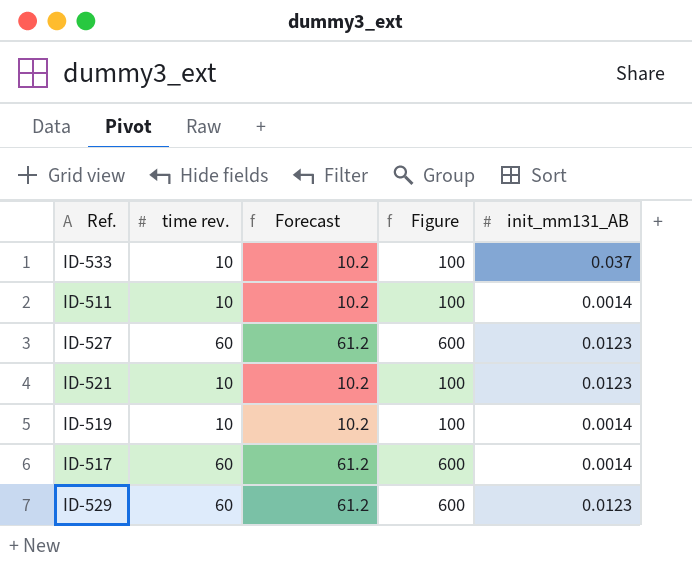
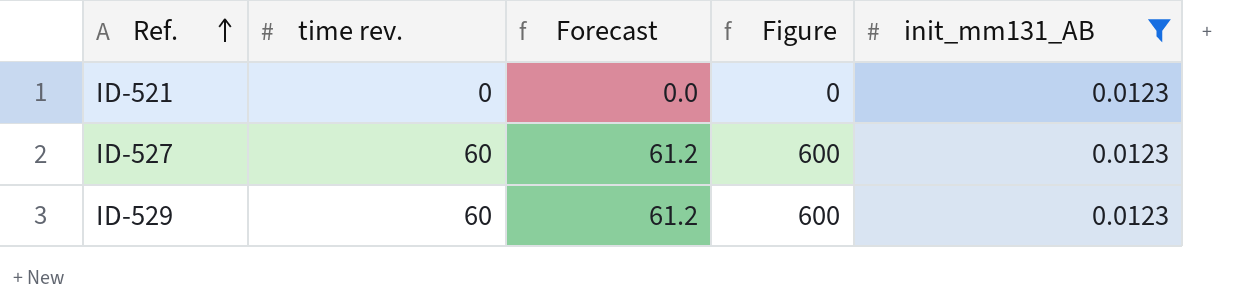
filter: none -> init_mm131_AB = 0.0123
row order: none -> Ref. ascending
ID-521 | time rev.: 10 -> 0
ID-521 | Forecast: 10.2 -> 0.0
ID-521 | Figure: 100 -> 0

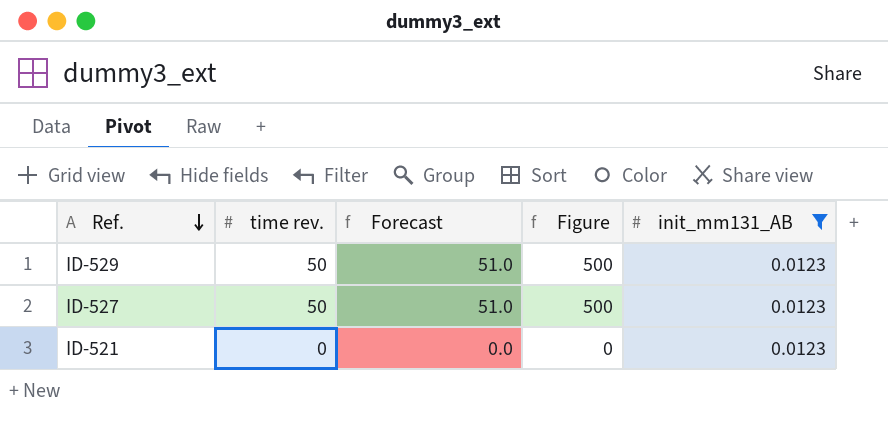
row order: Ref. ascending -> Ref. descending
ID-529 | time rev.: 60 -> 50
ID-529 | Forecast: 61.2 -> 51.0
ID-529 | Figure: 600 -> 500
ID-527 | time rev.: 60 -> 50
ID-527 | Forecast: 61.2 -> 51.0
ID-527 | Figure: 600 -> 500

